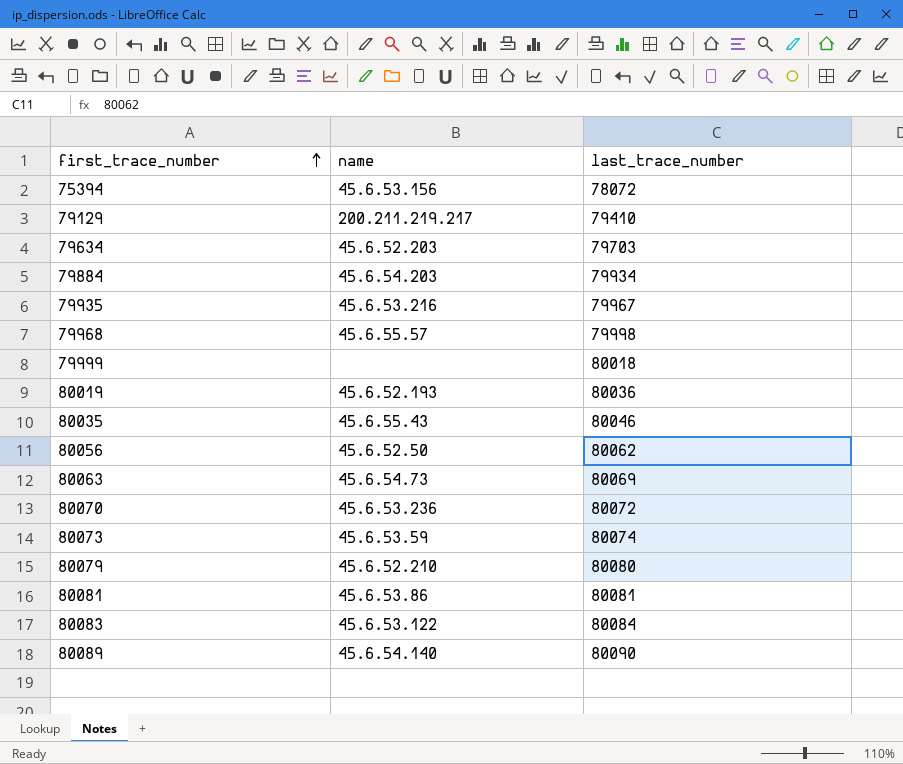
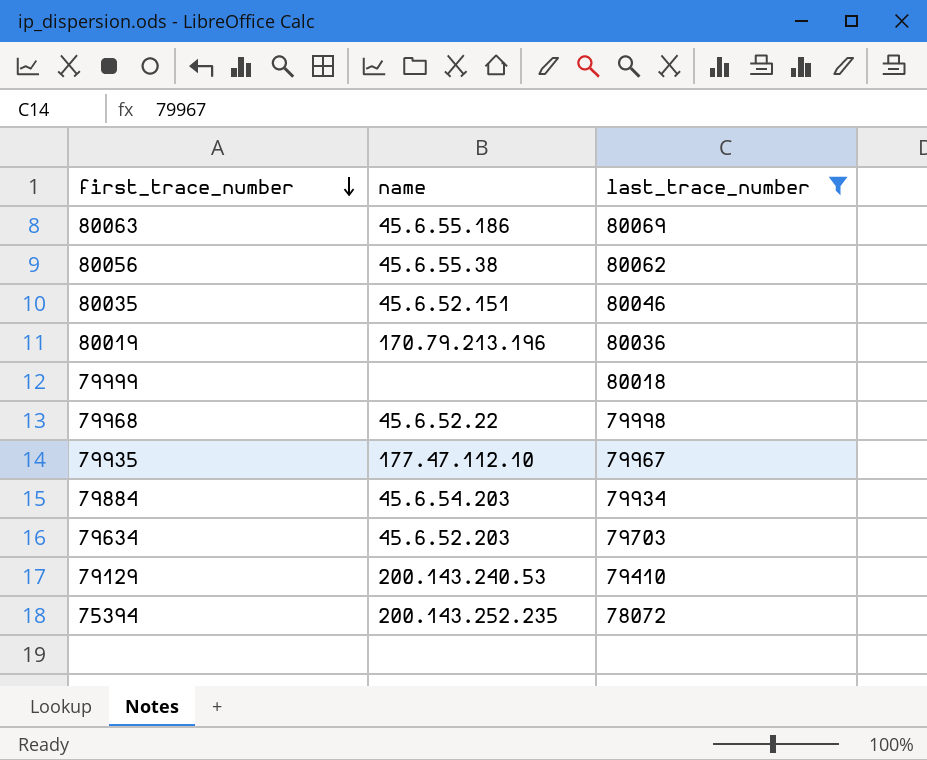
filter: none -> last_trace_number <= 80069
row order: first_trace_number ascending -> first_trace_number descending
80063 | name: 45.6.54.73 -> 45.6.55.186
80056 | name: 45.6.52.50 -> 45.6.55.38
80035 | name: 45.6.55.43 -> 45.6.52.151
80019 | name: 45.6.52.193 -> 170.79.213.196
79968 | name: 45.6.55.57 -> 45.6.52.22
79935 | name: 45.6.53.216 -> 177.47.112.10
79129 | name: 200.211.219.217 -> 200.143.240.53
75394 | name: 45.6.53.156 -> 200.143.252.235

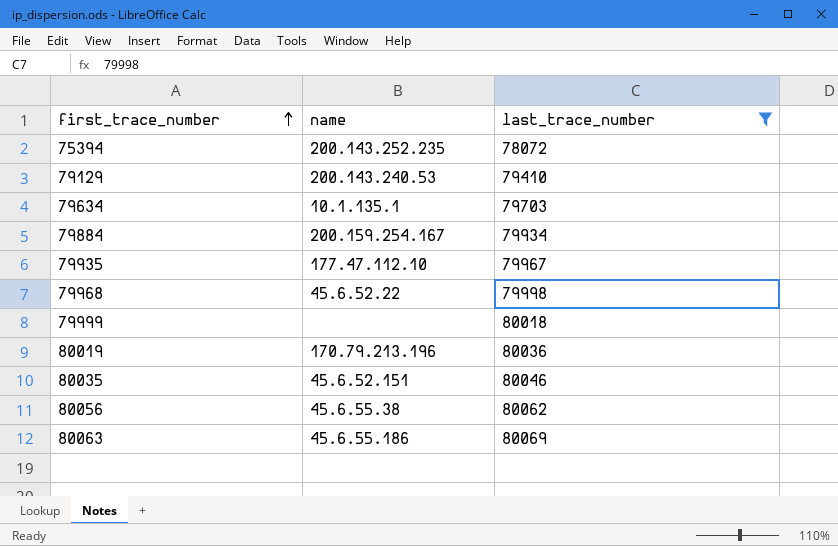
row order: first_trace_number descending -> first_trace_number ascending
79634 | name: 45.6.52.203 -> 10.1.135.1
79884 | name: 45.6.54.203 -> 200.159.254.167

